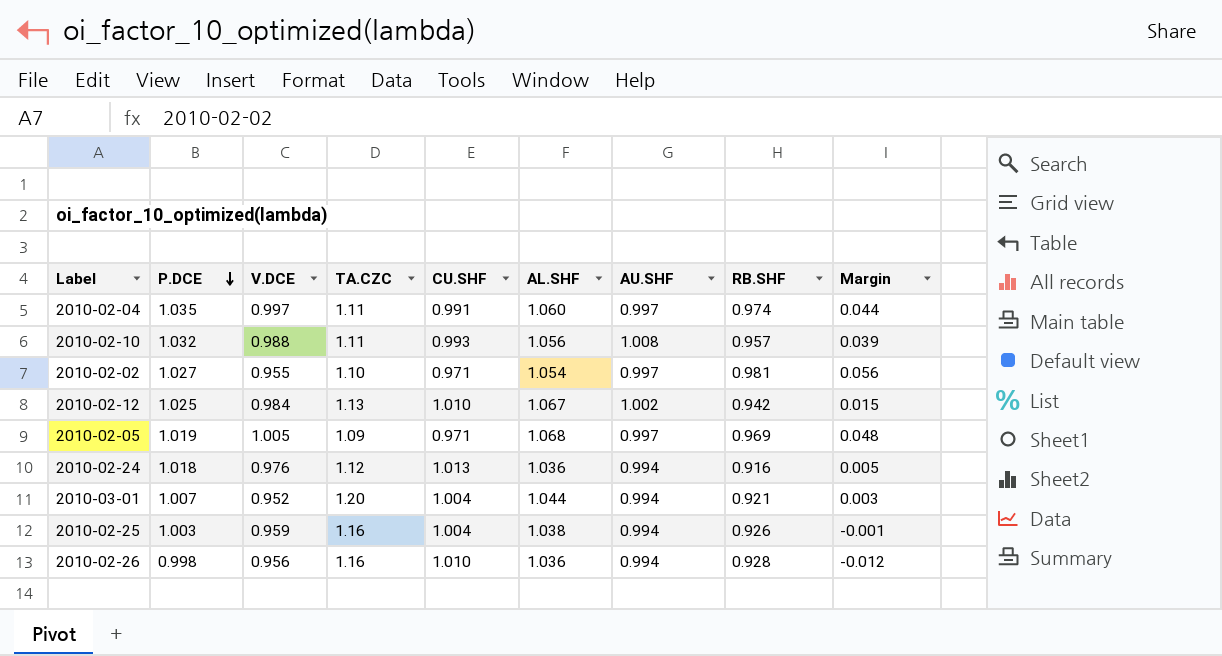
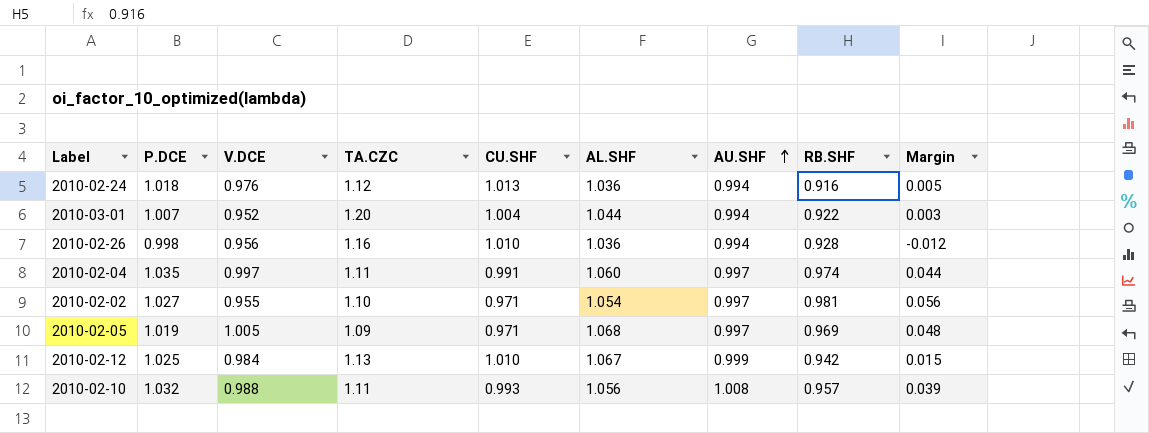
row order: P.DCE descending -> AU.SHF ascending
row 2010-02-25: 1.003 | 0.959 | 1.16 | 1.004 | 1.038 | 0.994 | 0.926 | -0.001 -> none
2010-03-01 | RB.SHF: 0.921 -> 0.922
2010-02-12 | AU.SHF: 1.002 -> 0.999

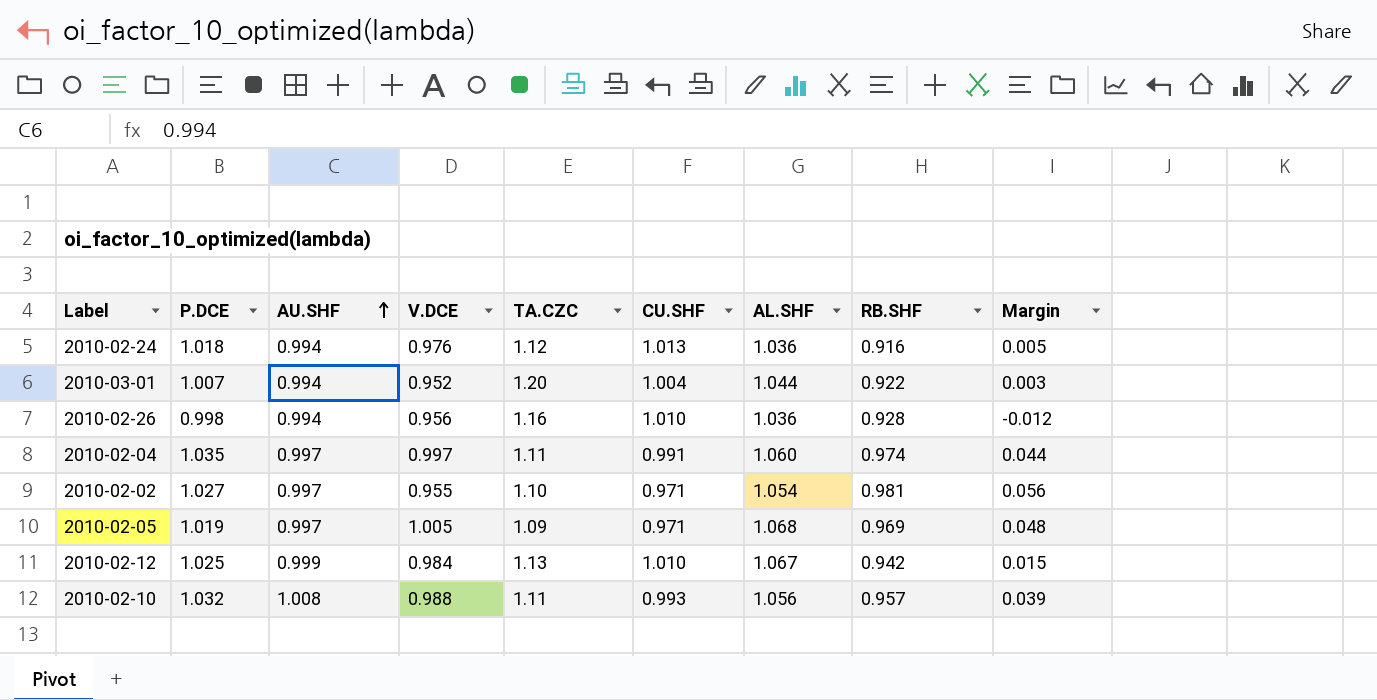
column AU.SHF | position: 7 -> 3

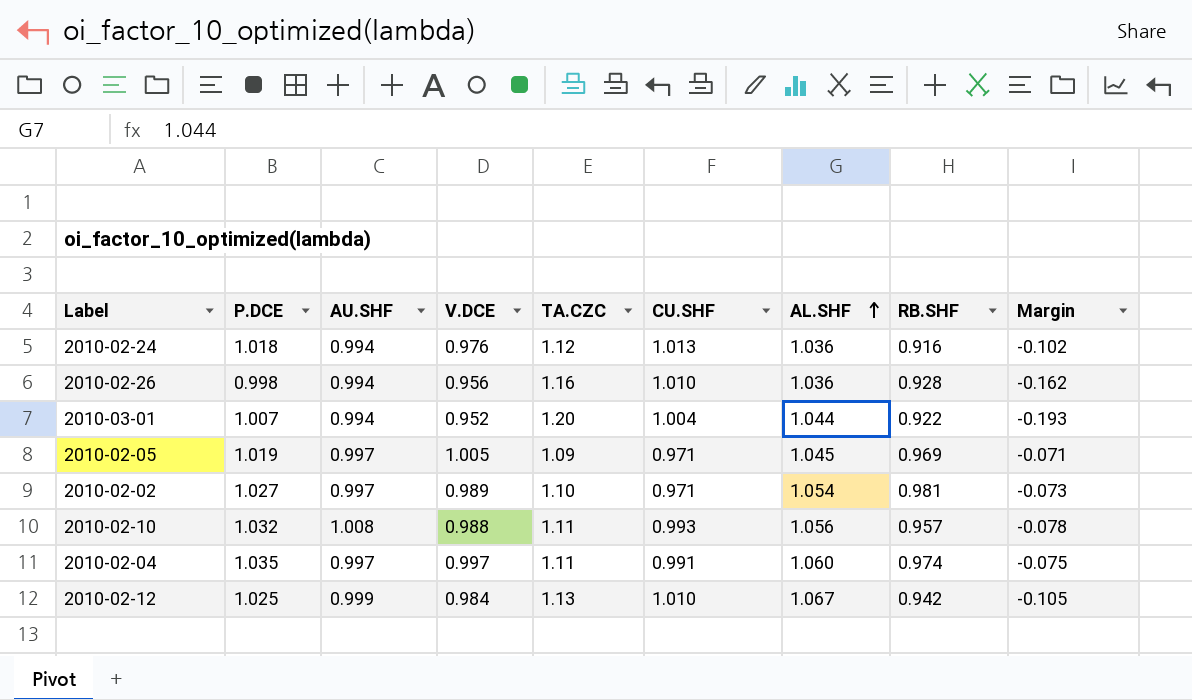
row order: AU.SHF ascending -> AL.SHF ascending
column Margin | formula: [P.DCE] - [CU.SHF] -> [P.DCE] - [TA.CZC]
2010-02-05 | AL.SHF: 1.068 -> 1.045
2010-02-02 | V.DCE: 0.955 -> 0.989

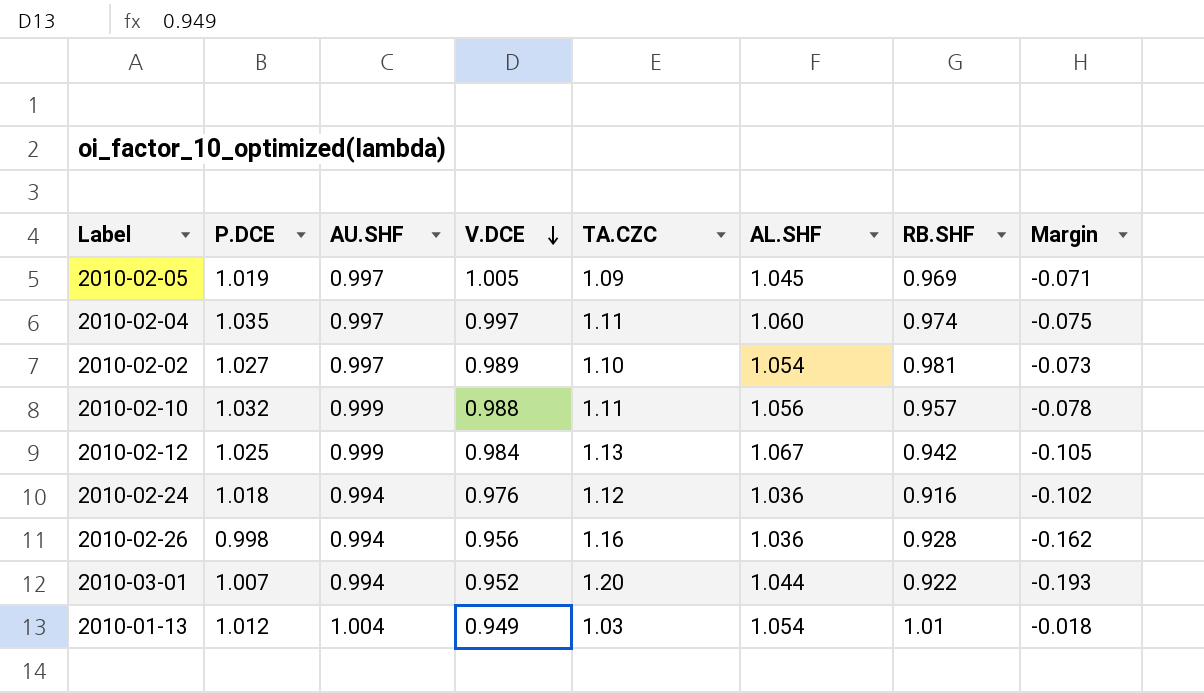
row order: AL.SHF ascending -> V.DCE descending
column CU.SHF | position: 6 -> none
2010-02-10 | AU.SHF: 1.008 -> 0.999
row 2010-01-13: none -> 1.012 | 1.004 | 0.949 | 1.03 | 1.054 | 1.01 | -0.018

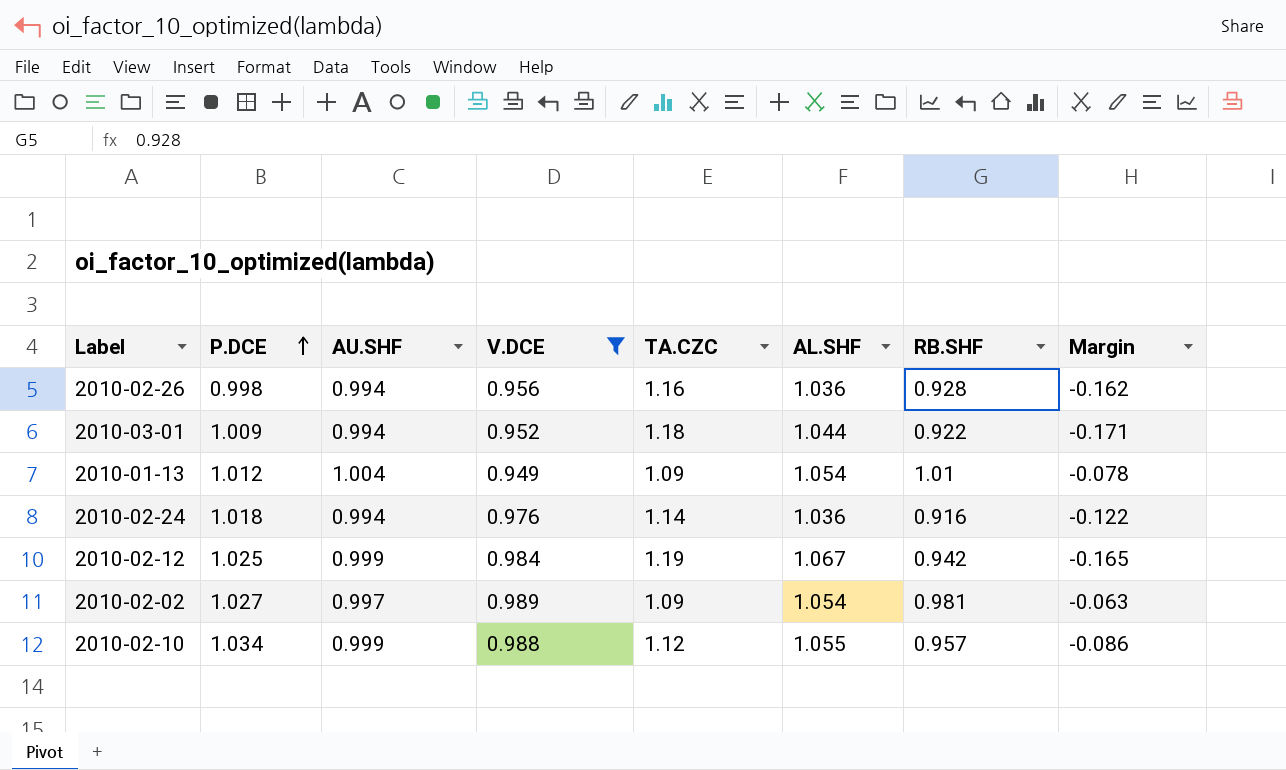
filter: none -> V.DCE <= 0.989
row order: V.DCE descending -> P.DCE ascending
2010-03-01 | P.DCE: 1.007 -> 1.009
2010-03-01 | TA.CZC: 1.20 -> 1.18
2010-03-01 | Margin: -0.193 -> -0.171
2010-01-13 | TA.CZC: 1.03 -> 1.09
2010-01-13 | Margin: -0.018 -> -0.078
2010-02-24 | TA.CZC: 1.12 -> 1.14
2010-02-24 | Margin: -0.102 -> -0.122
2010-02-12 | TA.CZC: 1.13 -> 1.19
2010-02-12 | Margin: -0.105 -> -0.165
2010-02-02 | TA.CZC: 1.10 -> 1.09
2010-02-02 | Margin: -0.073 -> -0.063
2010-02-10 | P.DCE: 1.032 -> 1.034
2010-02-10 | TA.CZC: 1.11 -> 1.12
2010-02-10 | AL.SHF: 1.056 -> 1.055
2010-02-10 | Margin: -0.078 -> -0.086

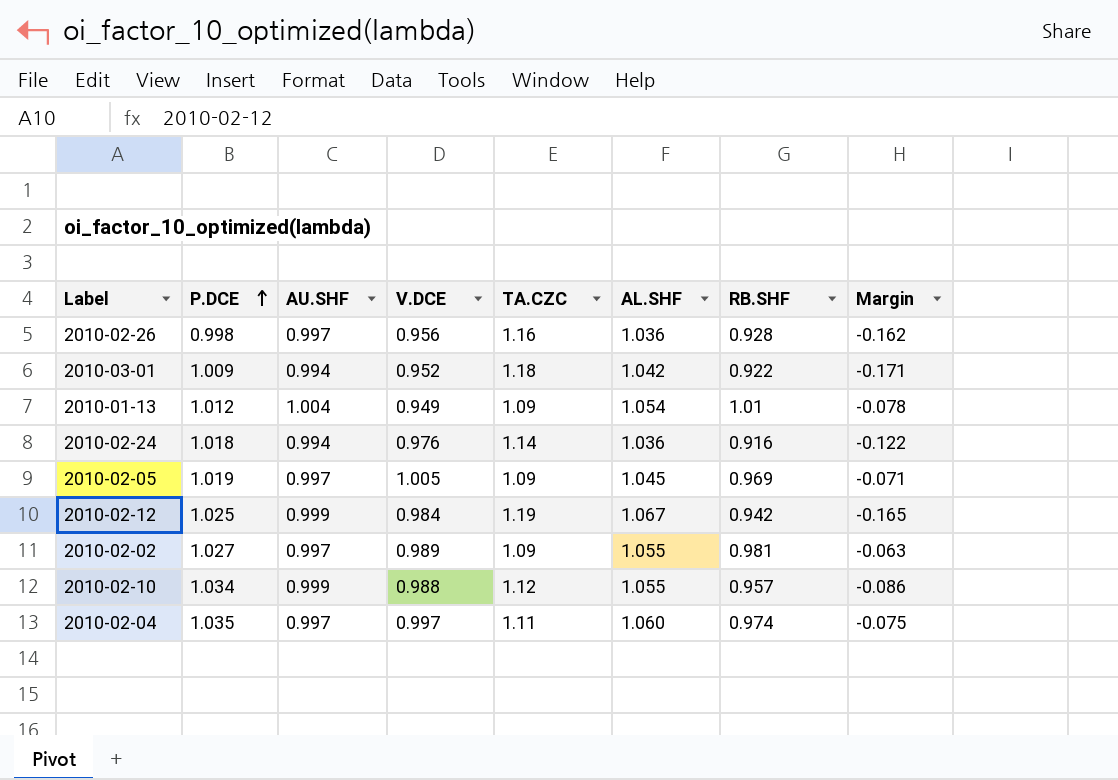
filter: V.DCE <= 0.989 -> none
2010-02-26 | AU.SHF: 0.994 -> 0.997
2010-03-01 | AL.SHF: 1.044 -> 1.042
2010-02-02 | AL.SHF: 1.054 -> 1.055

